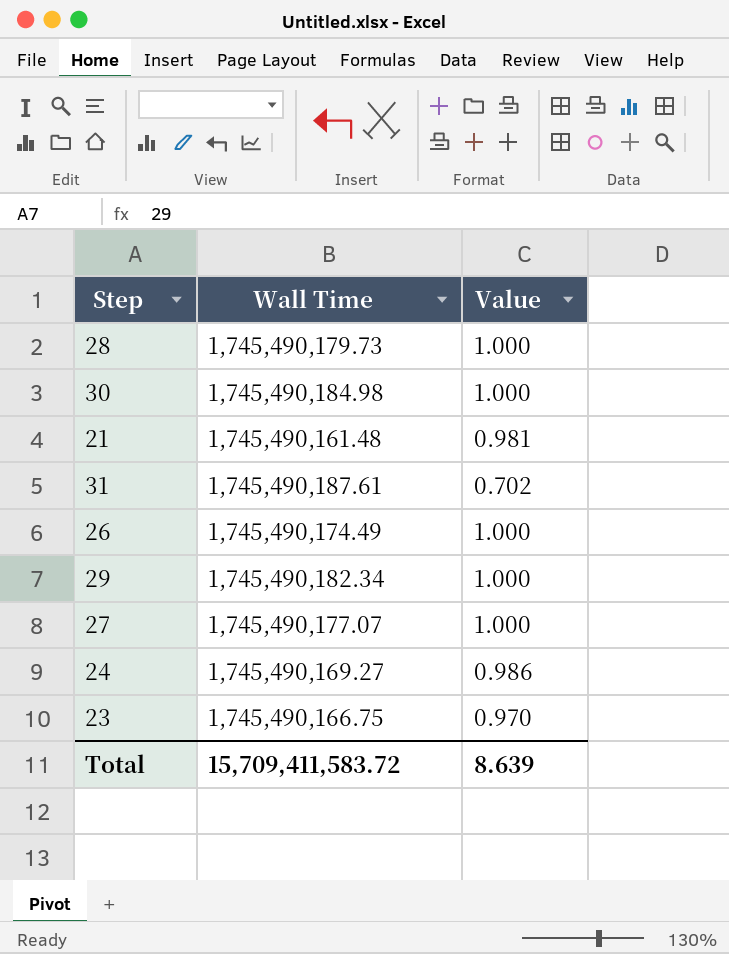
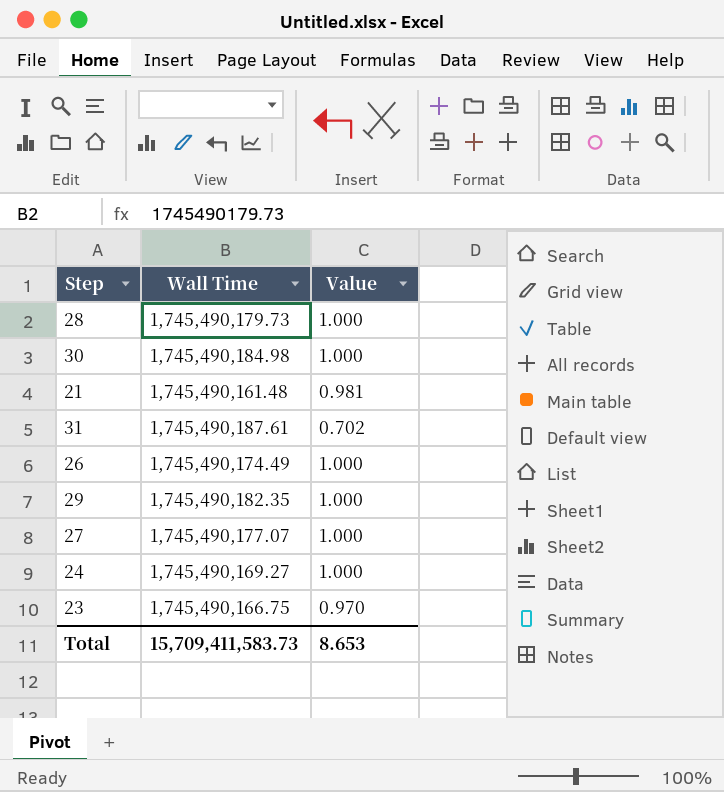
29 | Wall Time: 1,745,490,182.34 -> 1,745,490,182.35
24 | Value: 0.986 -> 1.000
Total | Wall Time: 15,709,411,583.72 -> 15,709,411,583.73
Total | Value: 8.639 -> 8.653

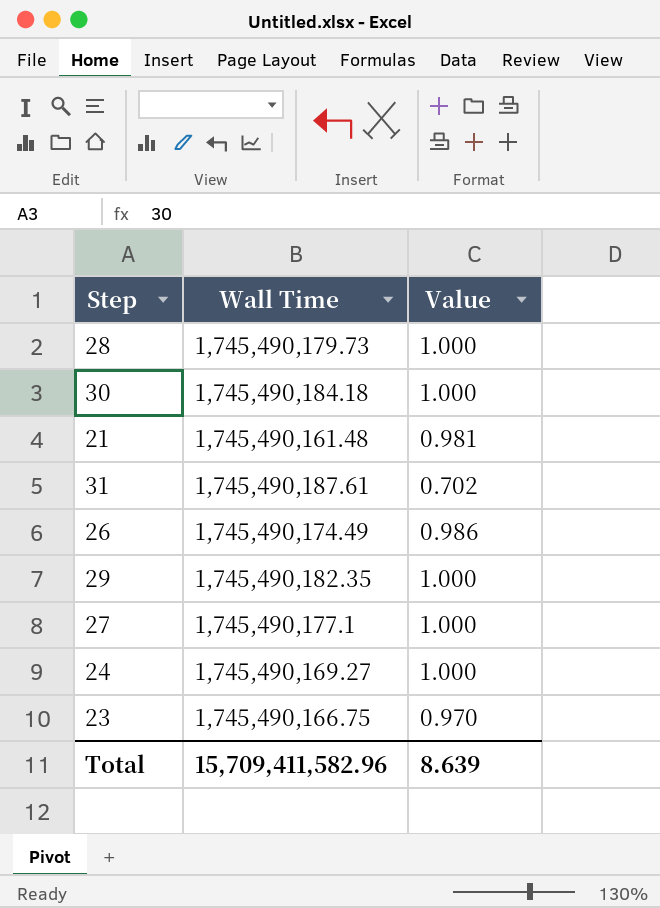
30 | Wall Time: 1,745,490,184.98 -> 1,745,490,184.18
26 | Value: 1.000 -> 0.986
27 | Wall Time: 1,745,490,177.07 -> 1,745,490,177.1
Total | Wall Time: 15,709,411,583.73 -> 15,709,411,582.96
Total | Value: 8.653 -> 8.639

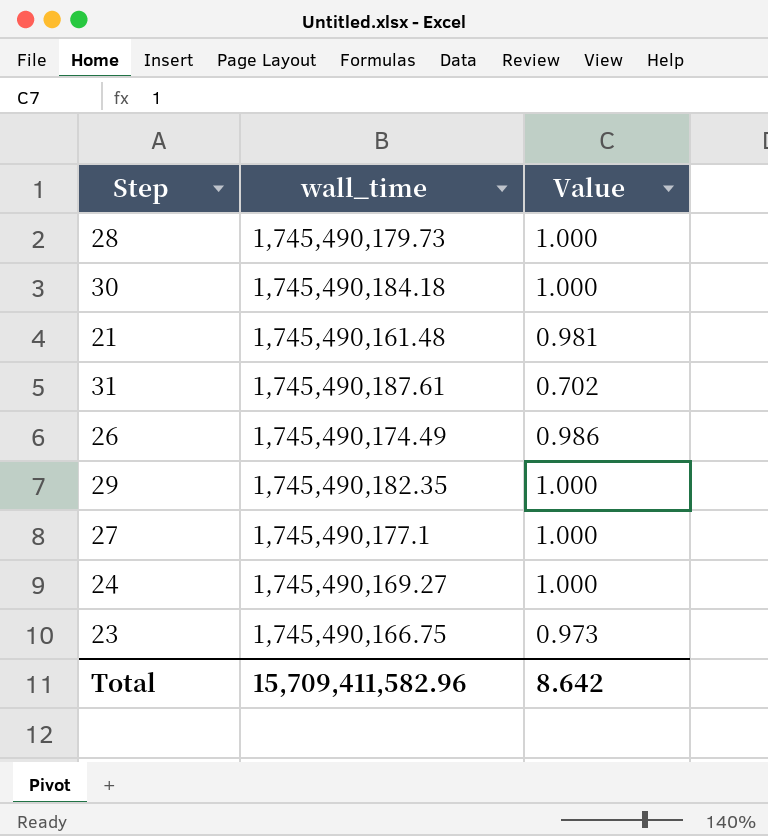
column name: Wall Time -> wall_time
23 | Value: 0.970 -> 0.973
Total | Value: 8.639 -> 8.642

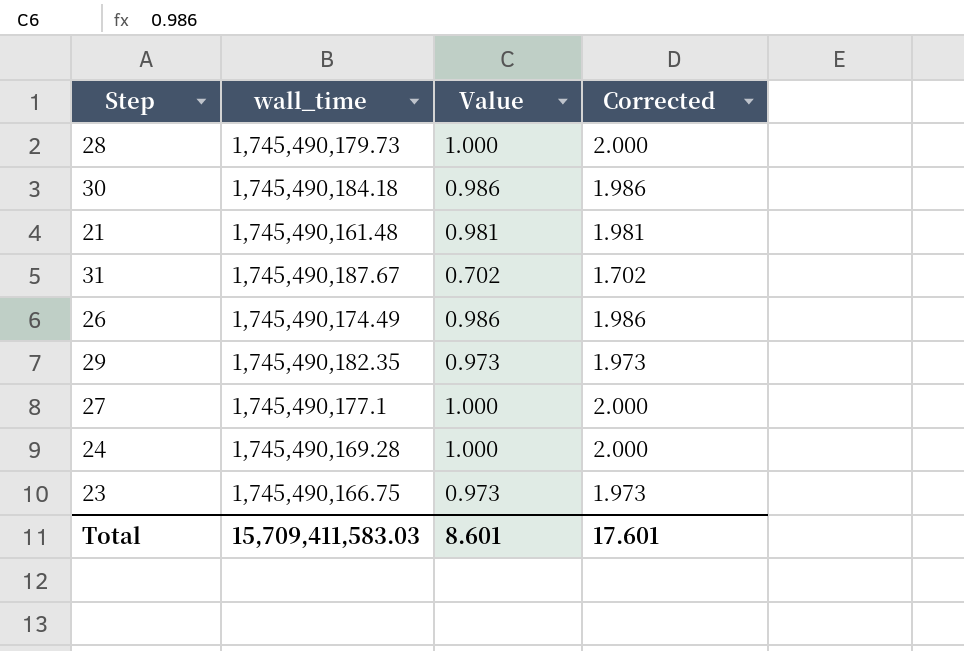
column Corrected | formula: none -> [Value] + 1
30 | Value: 1.000 -> 0.986
31 | wall_time: 1,745,490,187.61 -> 1,745,490,187.67
29 | Value: 1.000 -> 0.973
24 | wall_time: 1,745,490,169.27 -> 1,745,490,169.28
Total | wall_time: 15,709,411,582.96 -> 15,709,411,583.03
Total | Value: 8.642 -> 8.601

